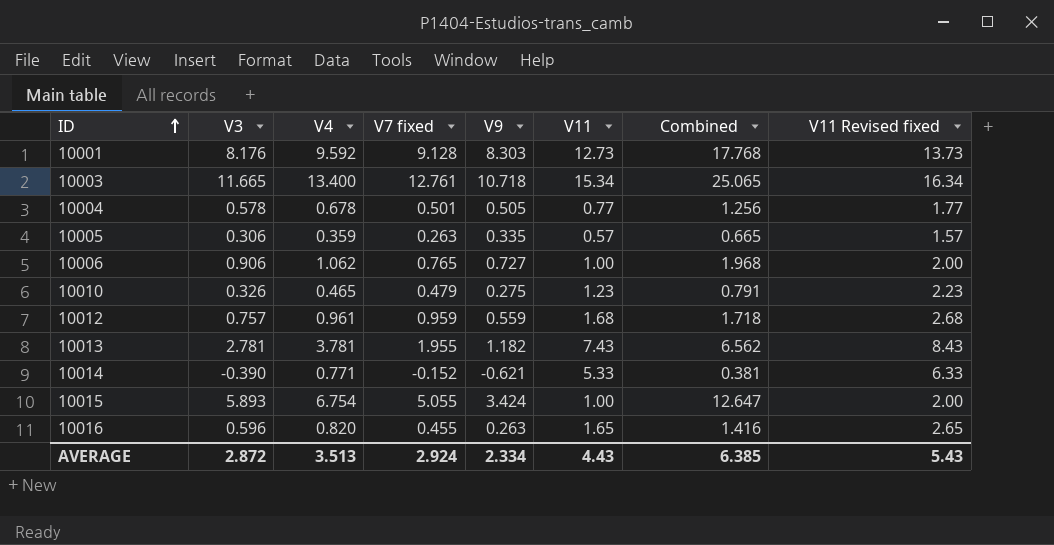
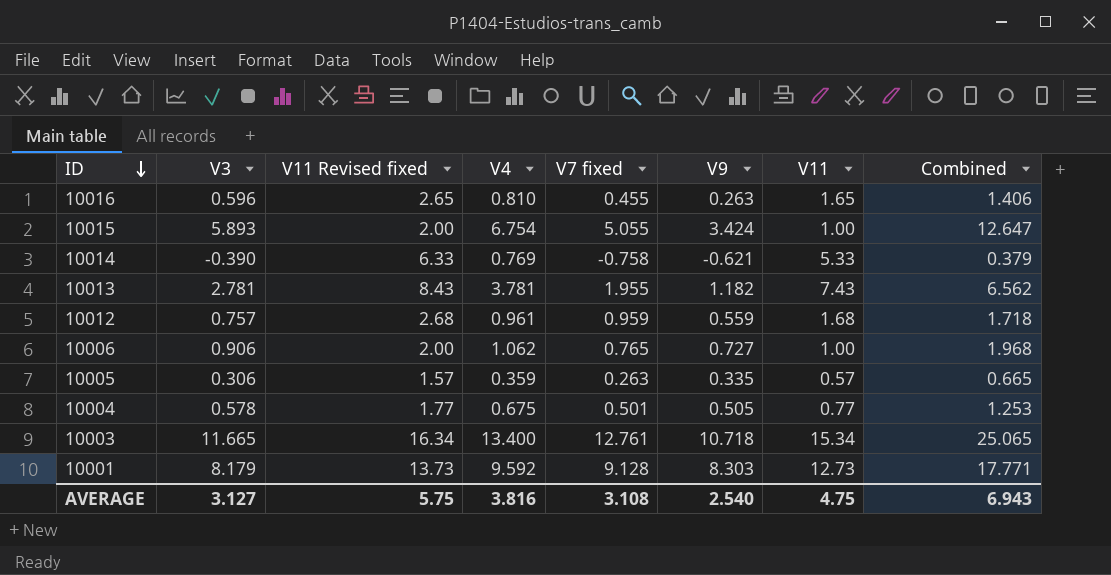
row order: ID ascending -> ID descending
column V11 Revised fixed | position: 8 -> 3
row 10010: 0.326 | 0.465 | 0.479 | 0.275 | 1.23 | 0.791 | 2.23 -> none
10016 | V4: 0.820 -> 0.810
10016 | Combined: 1.416 -> 1.406
10014 | V4: 0.771 -> 0.769
10014 | V7 fixed: -0.152 -> -0.758
10014 | Combined: 0.381 -> 0.379
10004 | V4: 0.678 -> 0.675
10004 | Combined: 1.256 -> 1.253
10001 | V3: 8.176 -> 8.179
10001 | Combined: 17.768 -> 17.771
AVERAGE | V3: 2.872 -> 3.127
AVERAGE | V11 Revised fixed: 5.43 -> 5.75
AVERAGE | V4: 3.513 -> 3.816
AVERAGE | V7 fixed: 2.924 -> 3.108
AVERAGE | V9: 2.334 -> 2.540
AVERAGE | V11: 4.43 -> 4.75
AVERAGE | Combined: 6.385 -> 6.943

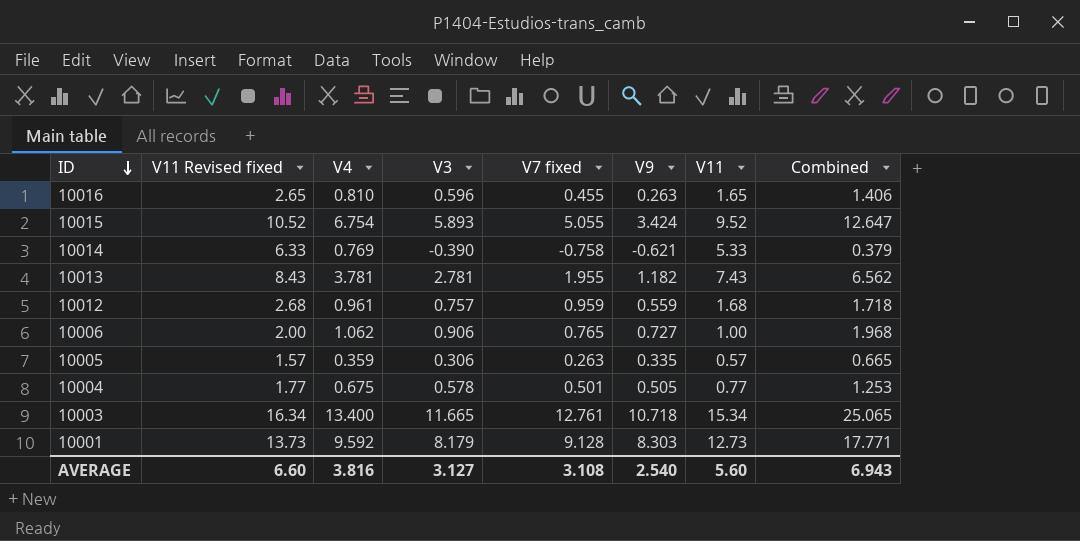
column V3 | position: 2 -> 4
10015 | V11 Revised fixed: 2.00 -> 10.52
10015 | V11: 1.00 -> 9.52
AVERAGE | V11 Revised fixed: 5.75 -> 6.60
AVERAGE | V11: 4.75 -> 5.60

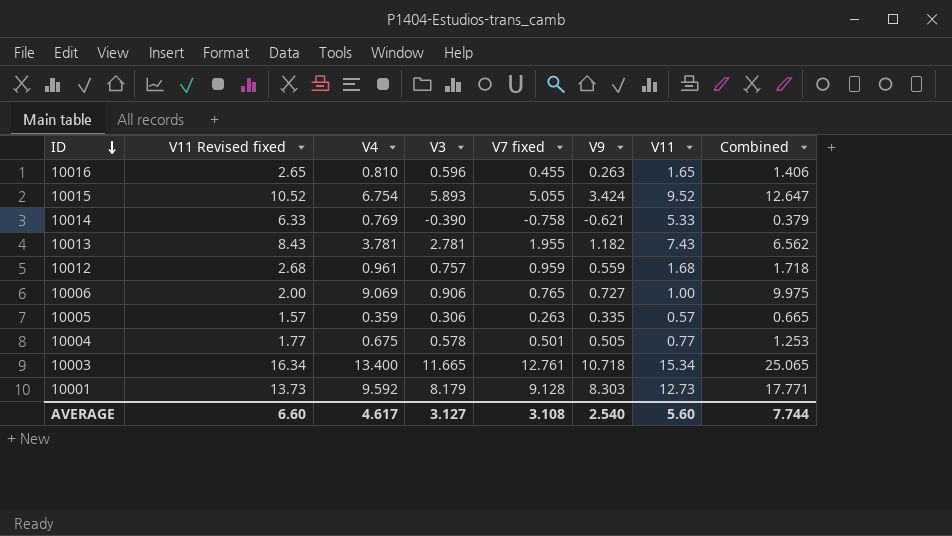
10006 | V4: 1.062 -> 9.069
10006 | Combined: 1.968 -> 9.975
AVERAGE | V4: 3.816 -> 4.617
AVERAGE | Combined: 6.943 -> 7.744

